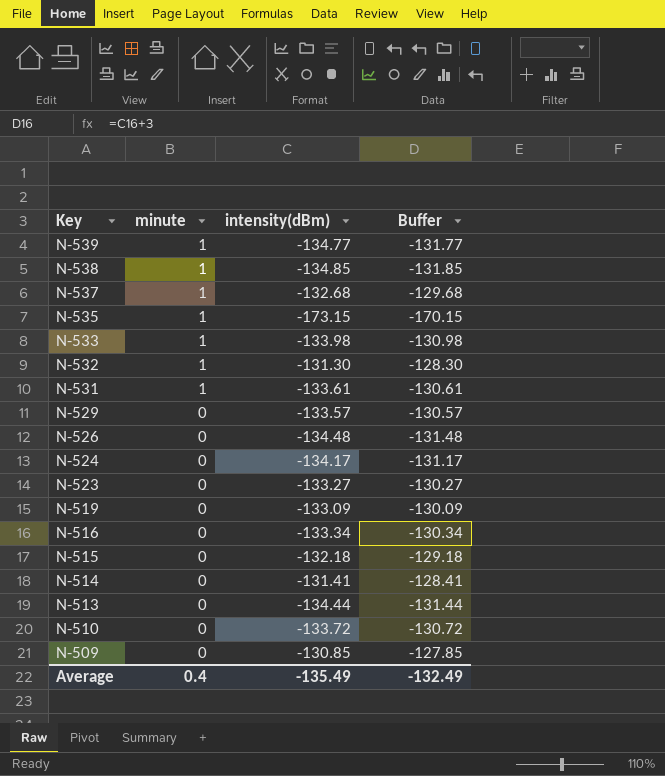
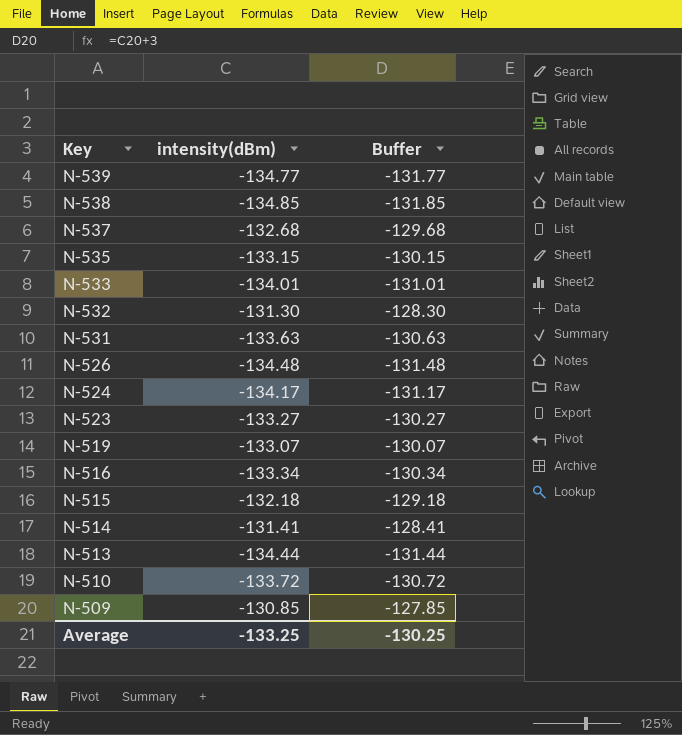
column minute | position: 2 -> none
row N-529: 0 | -133.57 | -130.57 -> none
N-535 | intensity(dBm): -173.15 -> -133.15
N-535 | Buffer: -170.15 -> -130.15
N-533 | intensity(dBm): -133.98 -> -134.01
N-533 | Buffer: -130.98 -> -131.01
N-531 | intensity(dBm): -133.61 -> -133.63
N-531 | Buffer: -130.61 -> -130.63
N-519 | intensity(dBm): -133.09 -> -133.07
N-519 | Buffer: -130.09 -> -130.07
Average | intensity(dBm): -135.49 -> -133.25
Average | Buffer: -132.49 -> -130.25

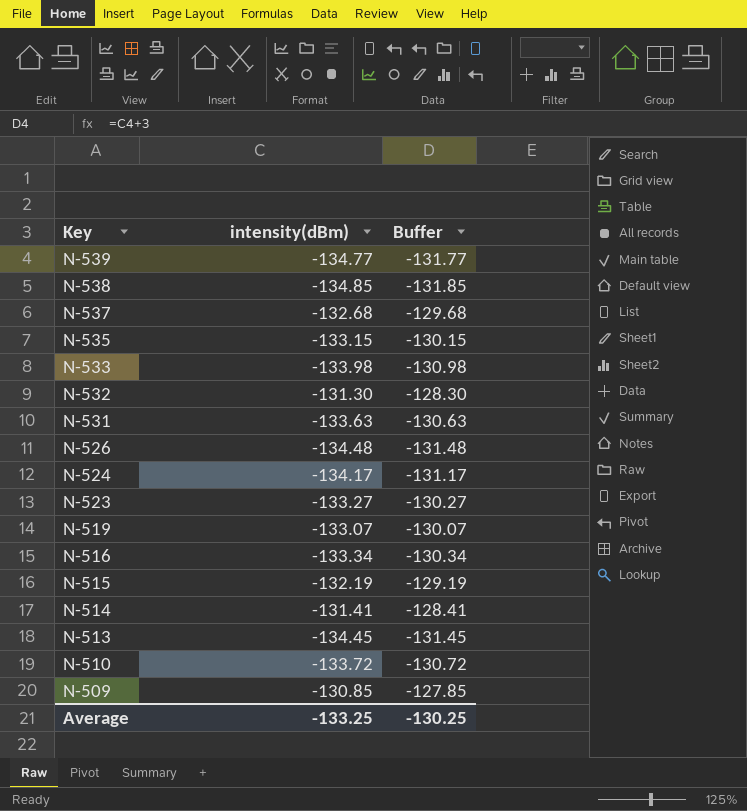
N-533 | intensity(dBm): -134.01 -> -133.98
N-533 | Buffer: -131.01 -> -130.98
N-515 | intensity(dBm): -132.18 -> -132.19
N-515 | Buffer: -129.18 -> -129.19
N-513 | intensity(dBm): -134.44 -> -134.45
N-513 | Buffer: -131.44 -> -131.45

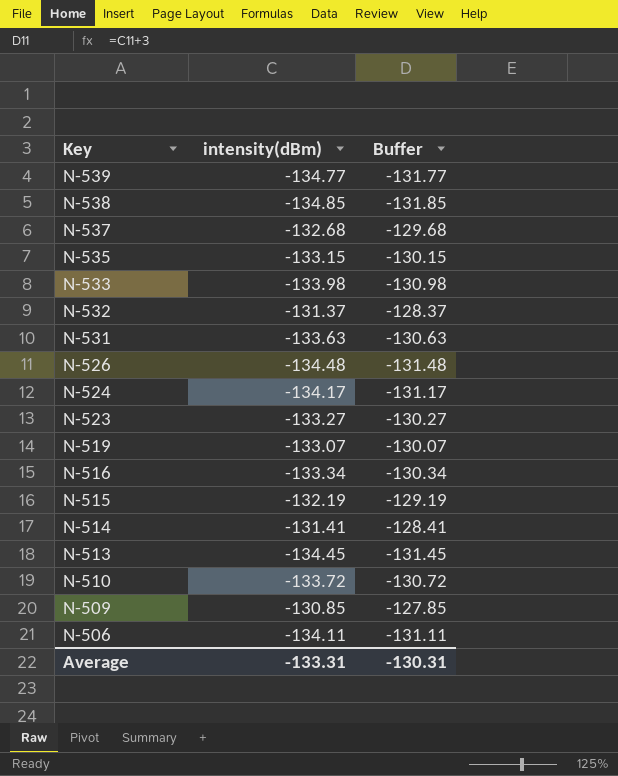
N-532 | intensity(dBm): -131.30 -> -131.37
N-532 | Buffer: -128.30 -> -128.37
row N-506: none -> -134.11 | -131.11
Average | intensity(dBm): -133.25 -> -133.31
Average | Buffer: -130.25 -> -130.31

